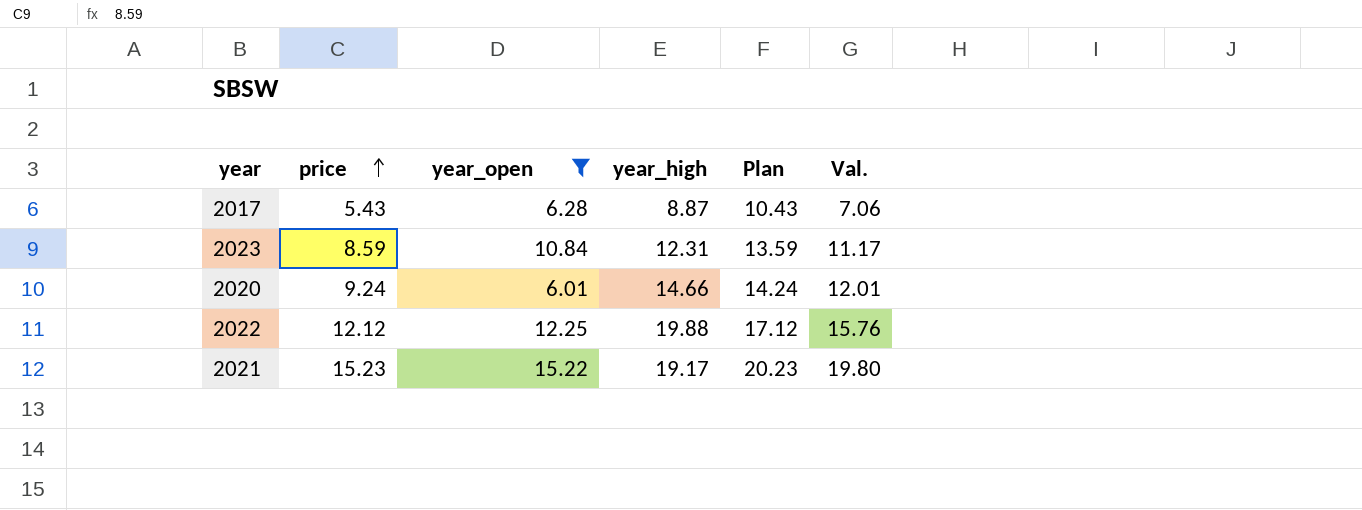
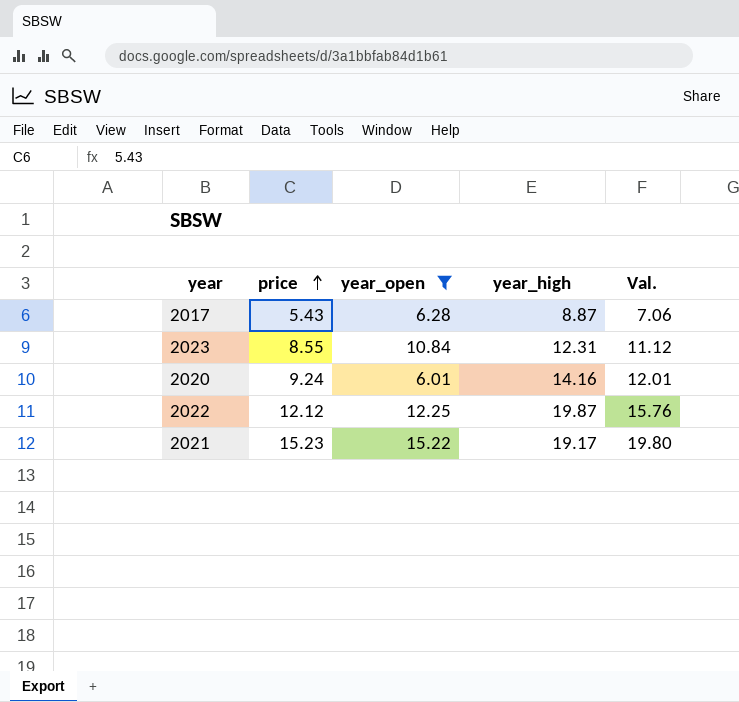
column Plan | formula: [price] + 5 -> none
2023 | price: 8.59 -> 8.55
2023 | Val.: 11.17 -> 11.12
2020 | year_high: 14.66 -> 14.16
2022 | year_high: 19.88 -> 19.87

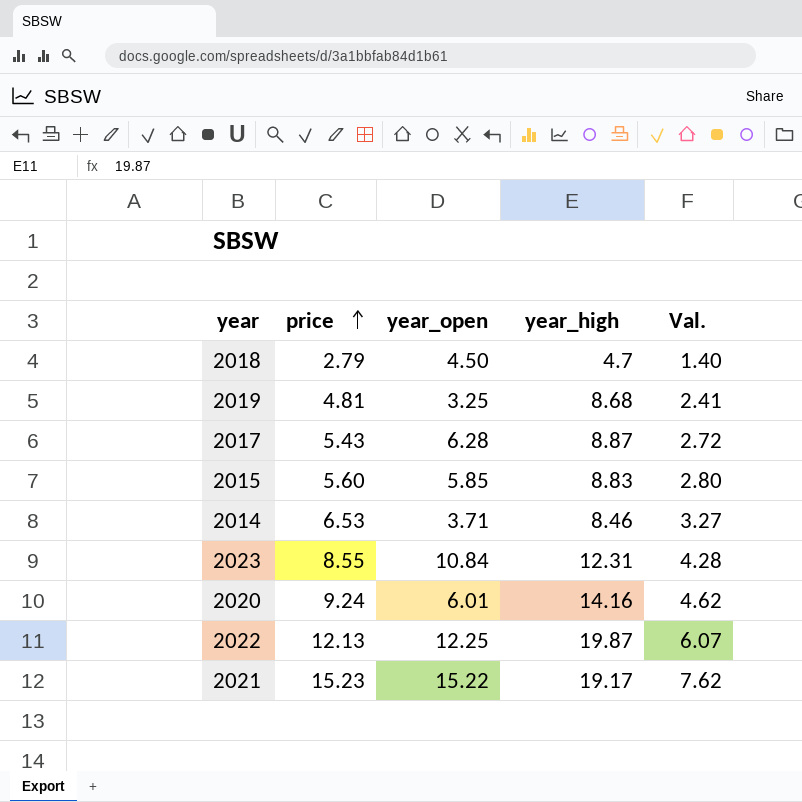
filter: year_open >= 6.01 -> none
column Val. | formula: [price] * 1.3 -> [price] * 0.5
2022 | price: 12.12 -> 12.13

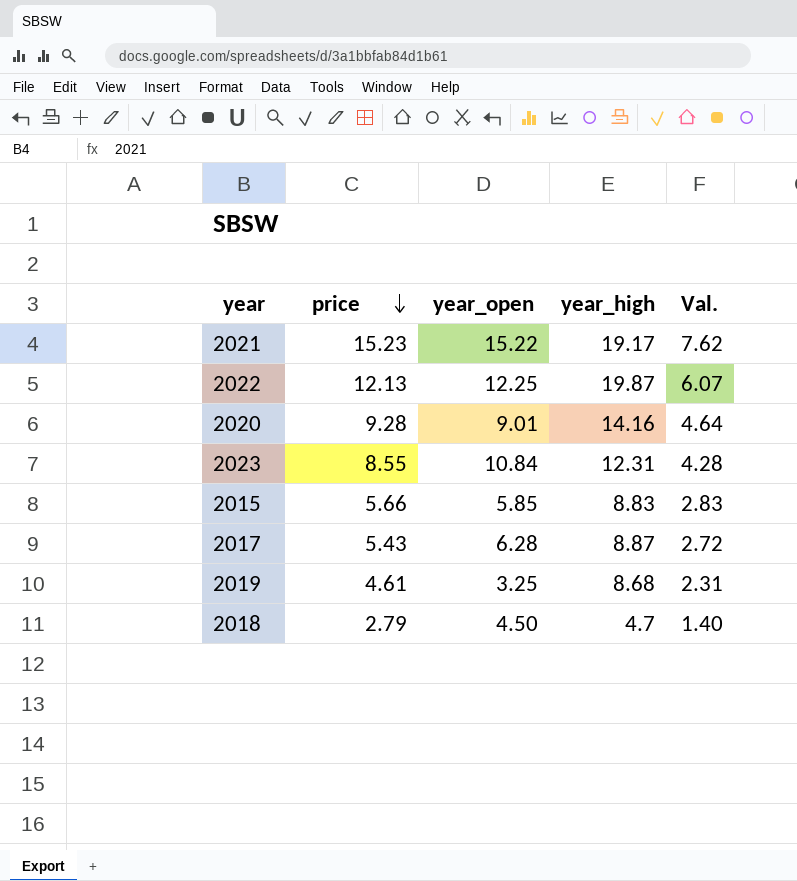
row order: price ascending -> price descending
row 2014: 6.53 | 3.71 | 8.46 | 3.27 -> none
2020 | price: 9.24 -> 9.28
2020 | year_open: 6.01 -> 9.01
2020 | Val.: 4.62 -> 4.64
2015 | price: 5.60 -> 5.66
2015 | Val.: 2.80 -> 2.83
2019 | price: 4.81 -> 4.61
2019 | Val.: 2.41 -> 2.31

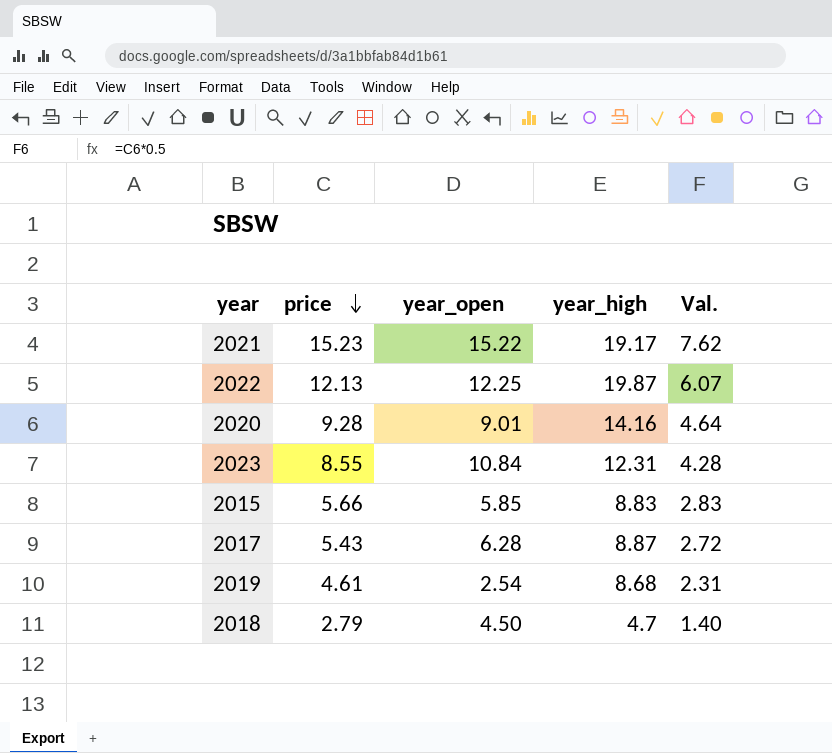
2019 | year_open: 3.25 -> 2.54

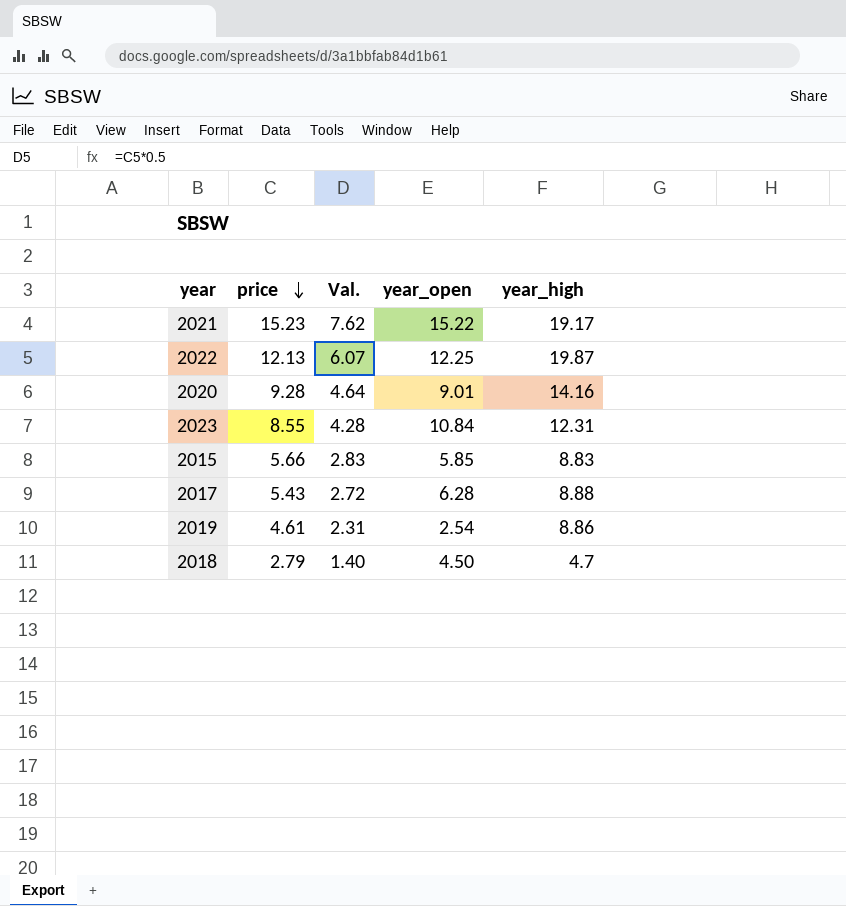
column Val. | position: 5 -> 3
2017 | year_high: 8.87 -> 8.88
2019 | year_high: 8.68 -> 8.86

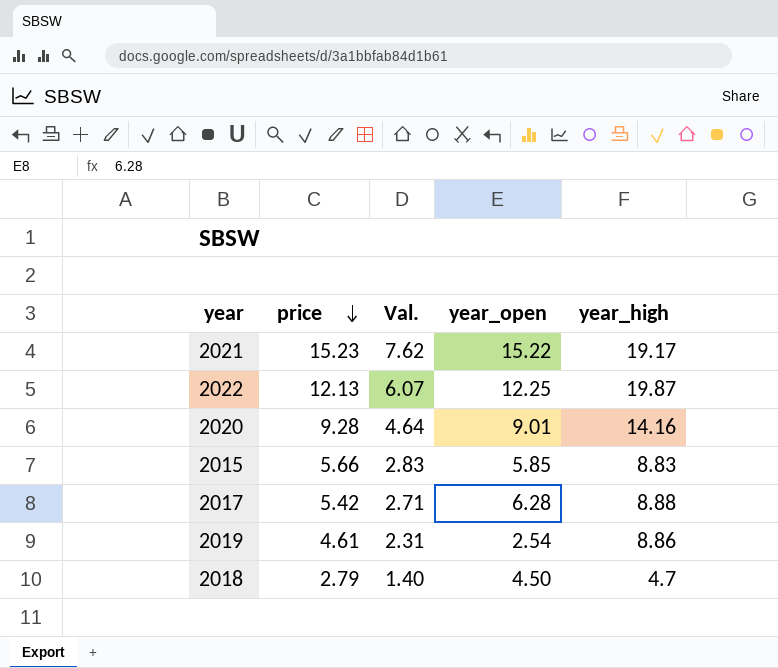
row 2023: 8.55 | 4.28 | 10.84 | 12.31 -> none
2017 | price: 5.43 -> 5.42
2017 | Val.: 2.72 -> 2.71

